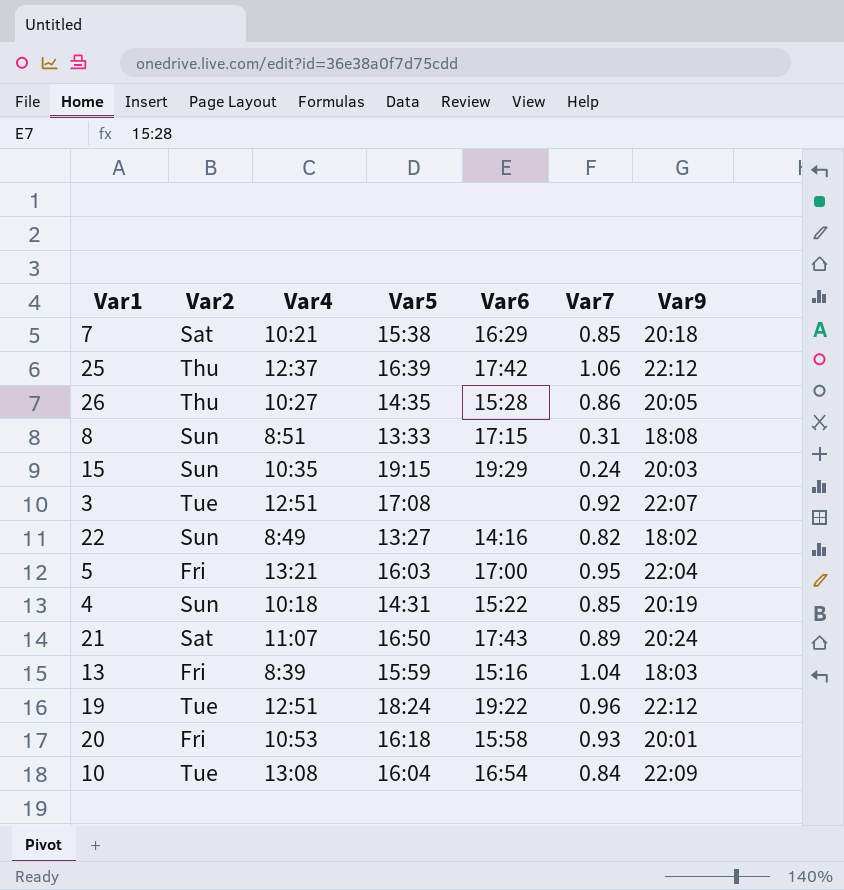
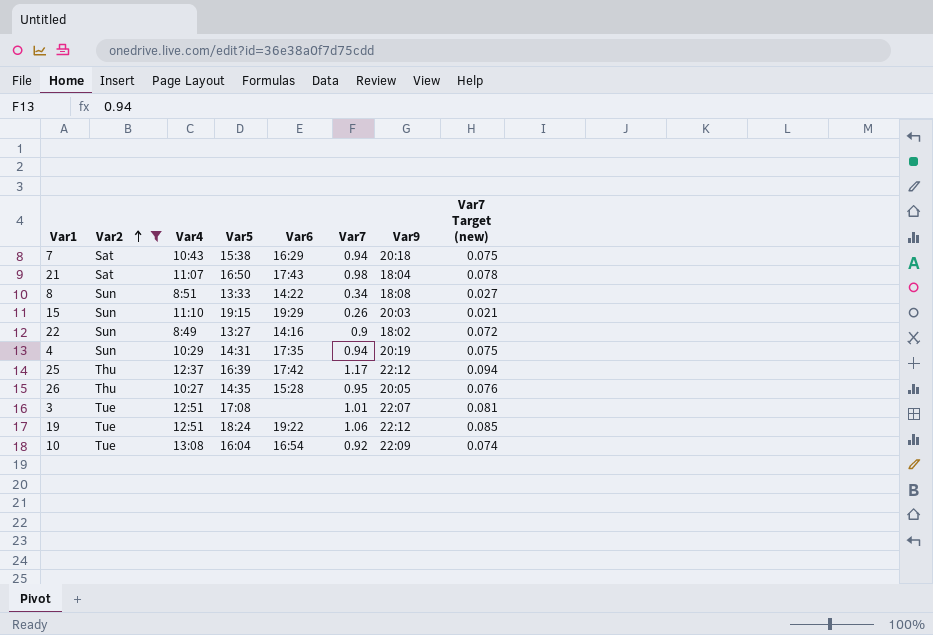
filter: none -> Var2 != Fri
row order: none -> Var2 ascending
column Var7 Target (new) | formula: none -> [Var7] * 0.08
7 | Var4: 10:21 -> 10:43
7 | Var7: 0.85 -> 0.94
21 | Var7: 0.89 -> 0.98
21 | Var9: 20:24 -> 18:04
8 | Var6: 17:15 -> 14:22
8 | Var7: 0.31 -> 0.34
15 | Var4: 10:35 -> 11:10
15 | Var7: 0.24 -> 0.26
22 | Var7: 0.82 -> 0.9
4 | Var4: 10:18 -> 10:29
4 | Var6: 15:22 -> 17:35
4 | Var7: 0.85 -> 0.94
25 | Var7: 1.06 -> 1.17
26 | Var7: 0.86 -> 0.95
3 | Var7: 0.92 -> 1.01
19 | Var7: 0.96 -> 1.06
10 | Var7: 0.84 -> 0.92

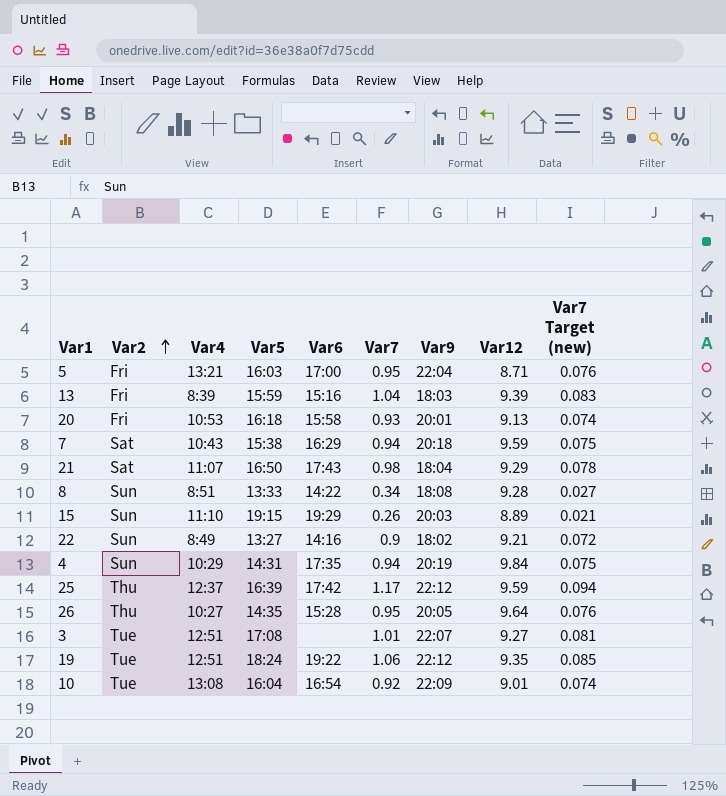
filter: Var2 != Fri -> none
column Var12 | position: none -> 8

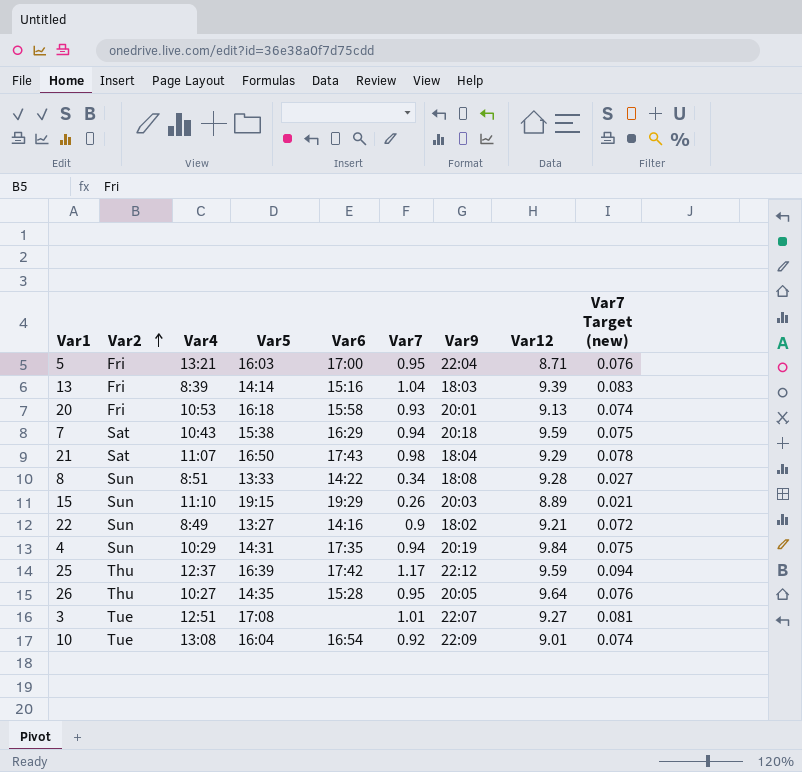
row 19: Tue | 12:51 | 18:24 | 19:22 | 1.06 | 22:12 | 9.35 | 0.085 -> none
13 | Var5: 15:59 -> 14:14

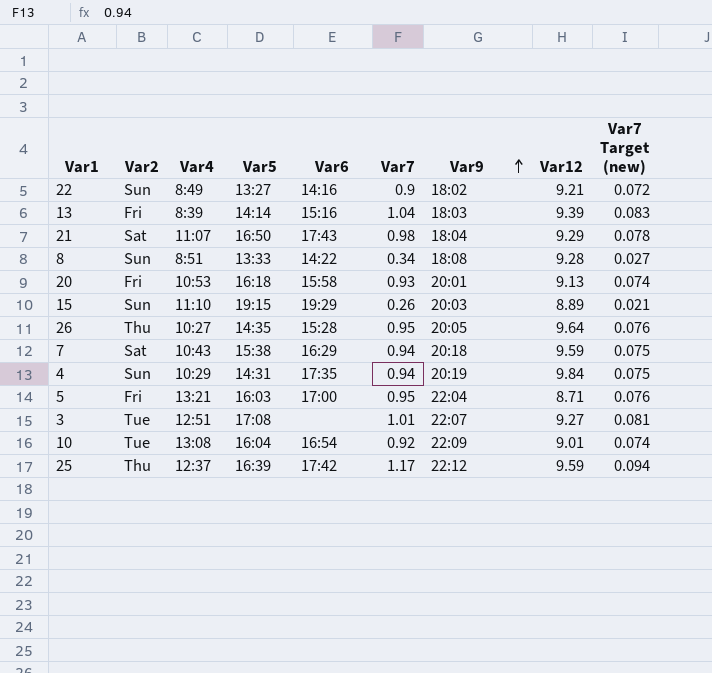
row order: Var2 ascending -> Var9 ascending

